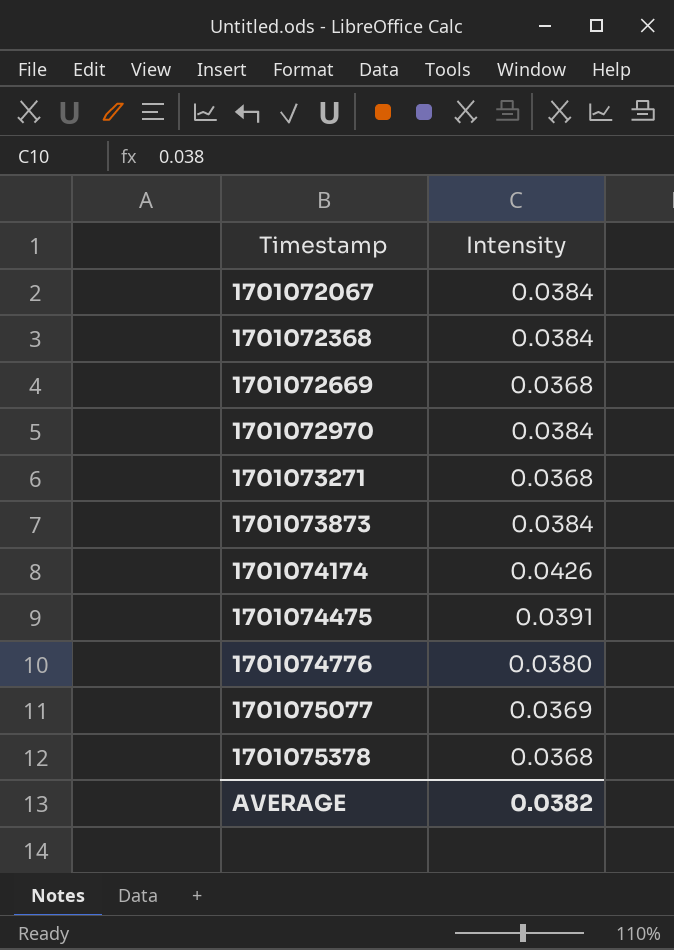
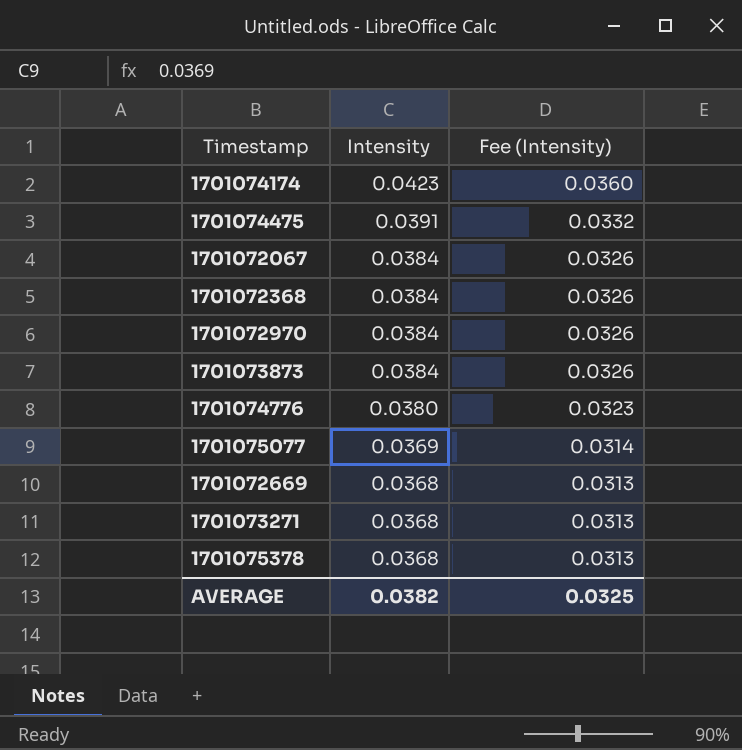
row order: Timestamp ascending -> Intensity descending
column Fee (Intensity) | formula: none -> [Intensity] * 0.85
1701074174 | Intensity: 0.0426 -> 0.0423

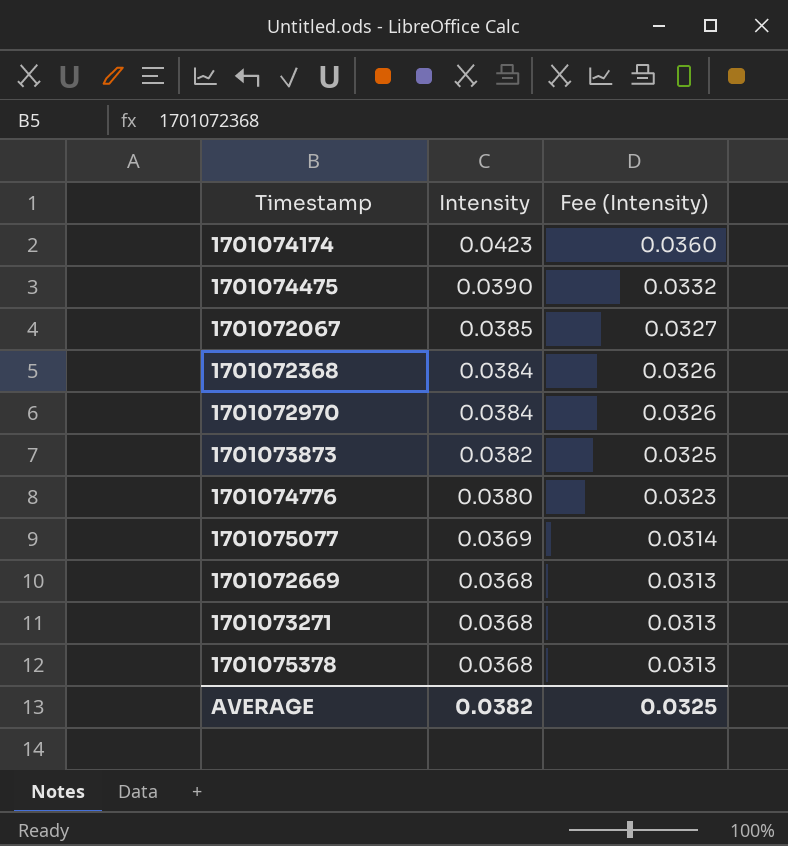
1701074475 | Intensity: 0.0391 -> 0.0390
1701072067 | Intensity: 0.0384 -> 0.0385
1701072067 | Fee (Intensity): 0.0326 -> 0.0327
1701073873 | Intensity: 0.0384 -> 0.0382
1701073873 | Fee (Intensity): 0.0326 -> 0.0325

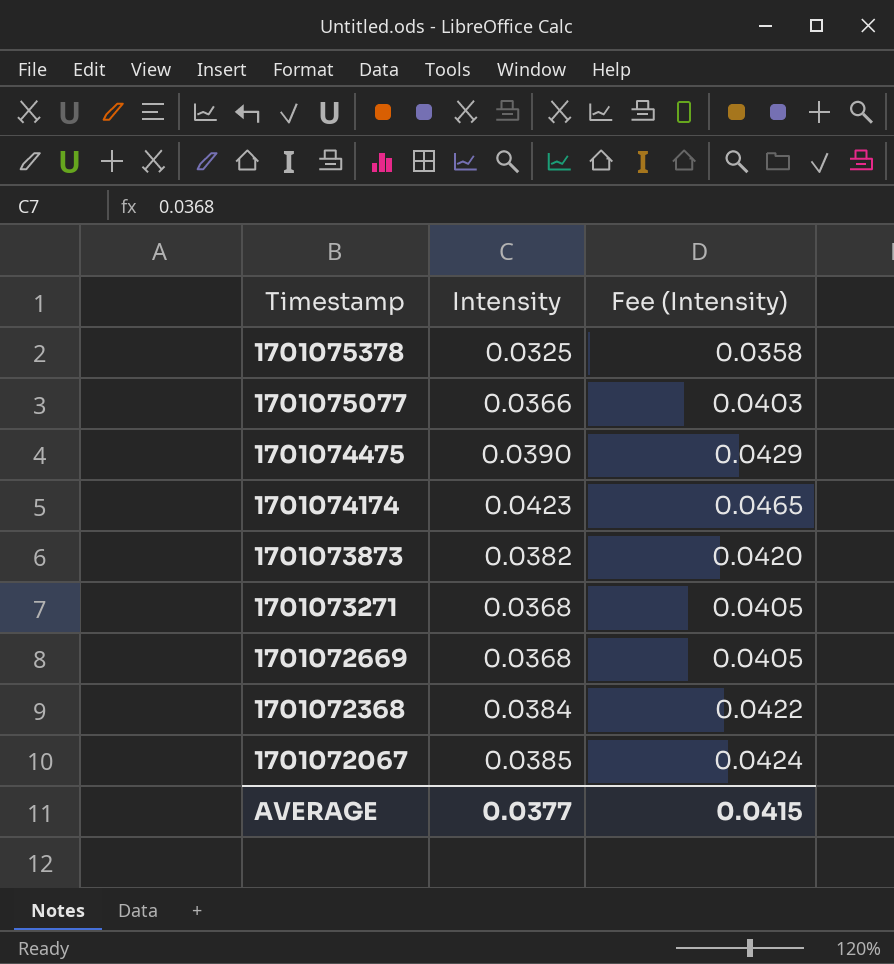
row order: Intensity descending -> Timestamp descending
column Fee (Intensity) | formula: [Intensity] * 0.85 -> [Intensity] * 1.1
row 1701072970: 0.0384 | 0.0326 -> none
row 1701074776: 0.0380 | 0.0323 -> none
1701075378 | Intensity: 0.0368 -> 0.0325
1701075077 | Intensity: 0.0369 -> 0.0366
AVERAGE | Intensity: 0.0382 -> 0.0377
AVERAGE | Fee (Intensity): 0.0325 -> 0.0415

